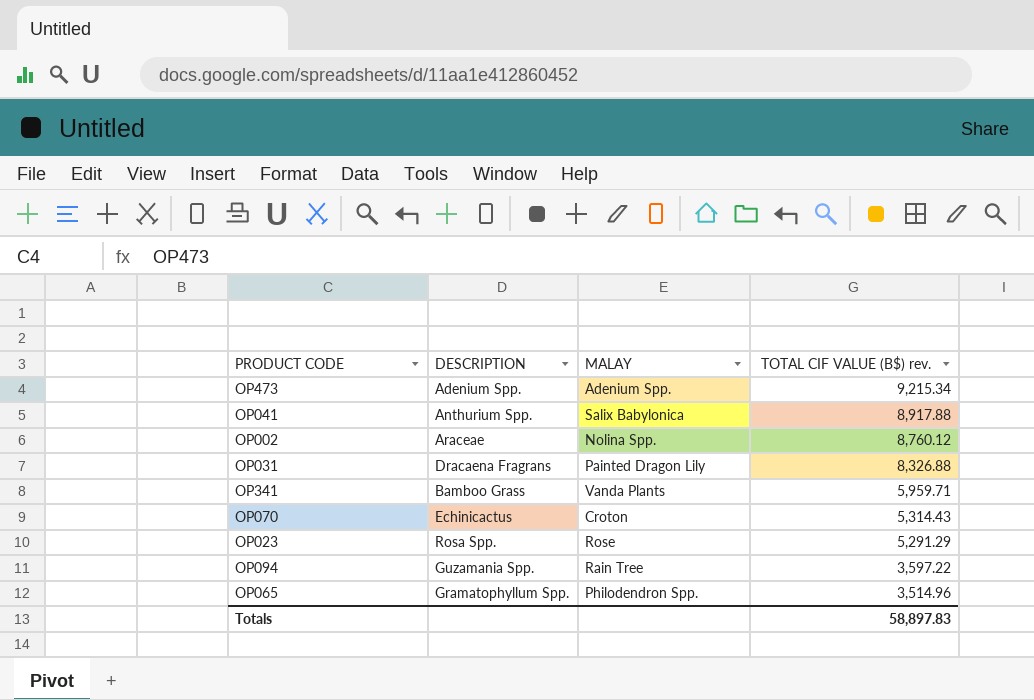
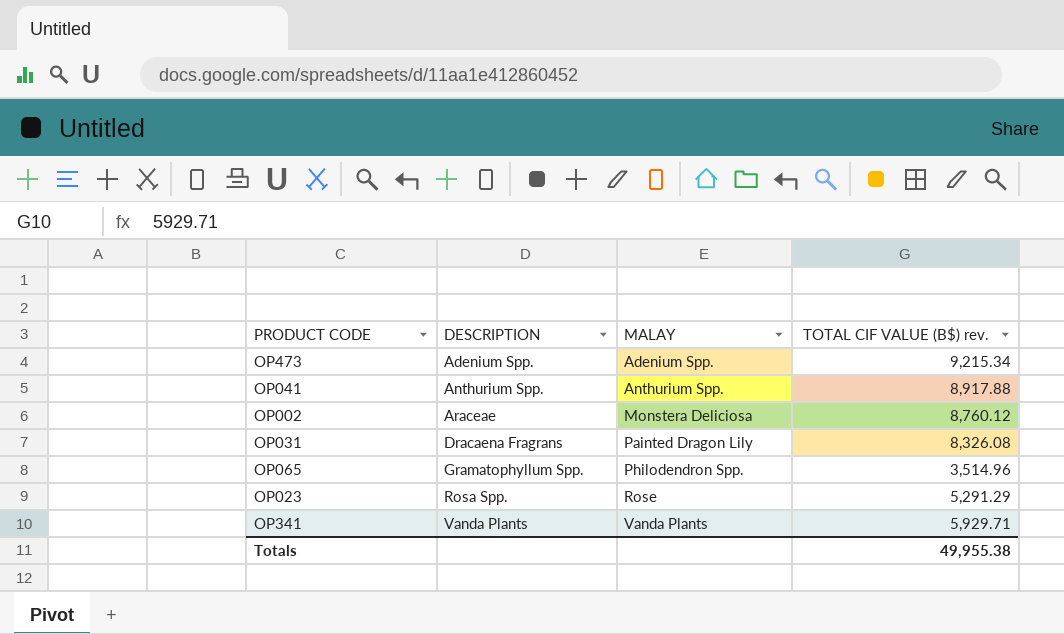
row order: TOTAL CIF VALUE (B$) rev. descending -> DESCRIPTION ascending
row OP070: Echinicactus | Croton | 5,314.43 -> none
row OP094: Guzamania Spp. | Rain Tree | 3,597.22 -> none
OP041 | MALAY: Salix Babylonica -> Anthurium Spp.
OP002 | MALAY: Nolina Spp. -> Monstera Deliciosa
OP031 | TOTAL CIF VALUE (B$) rev.: 8,326.88 -> 8,326.08
OP341 | DESCRIPTION: Bamboo Grass -> Vanda Plants
OP341 | TOTAL CIF VALUE (B$) rev.: 5,959.71 -> 5,929.71
Totals | TOTAL CIF VALUE (B$) rev.: 58,897.83 -> 49,955.38

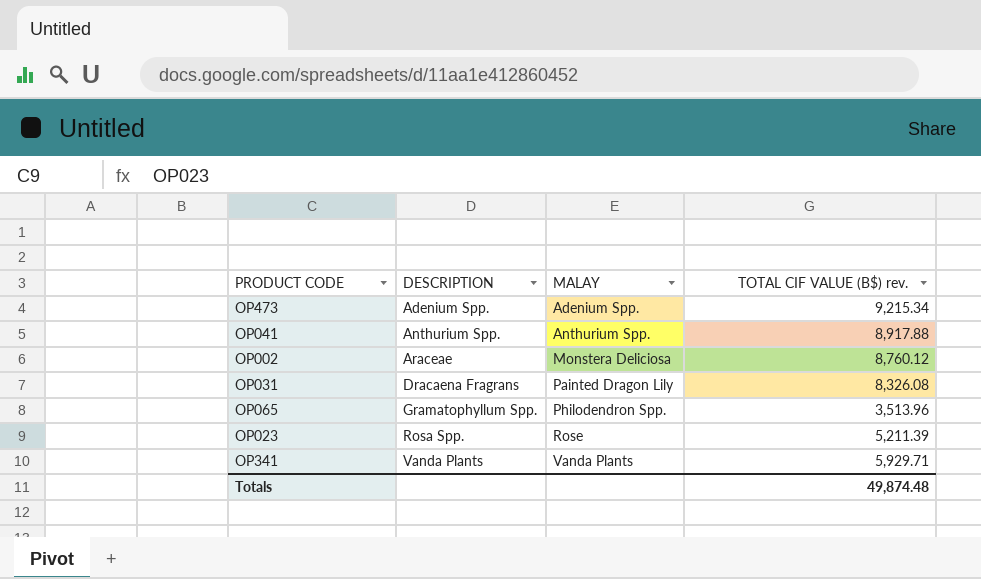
OP065 | TOTAL CIF VALUE (B$) rev.: 3,514.96 -> 3,513.96
OP023 | TOTAL CIF VALUE (B$) rev.: 5,291.29 -> 5,211.39
Totals | TOTAL CIF VALUE (B$) rev.: 49,955.38 -> 49,874.48

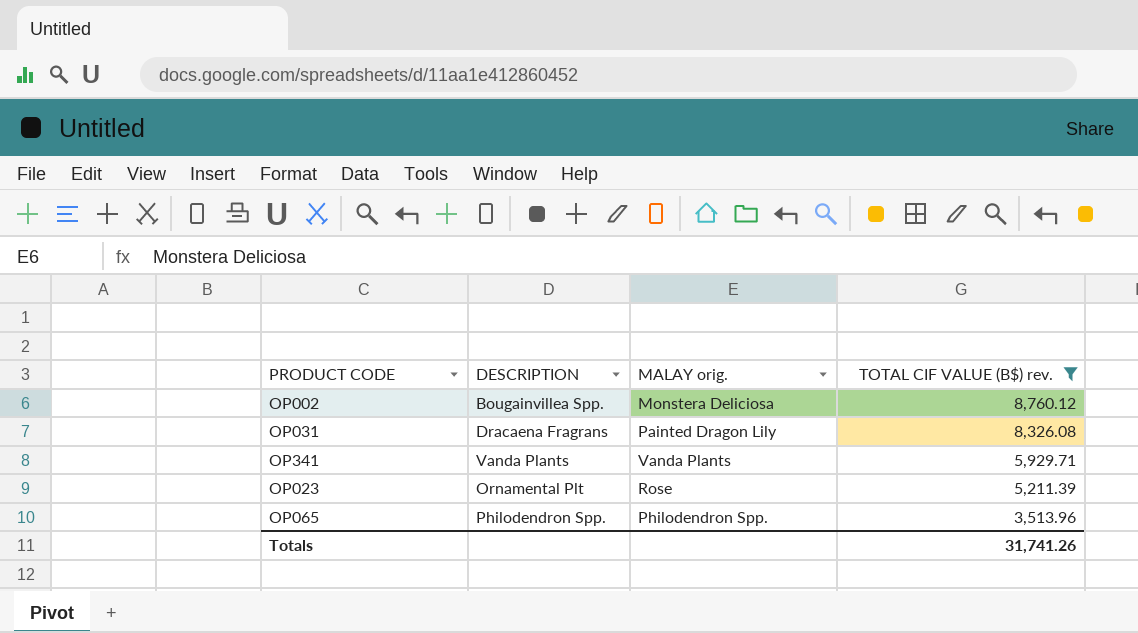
filter: none -> TOTAL CIF VALUE (B$) rev. <= 8,760.12
row order: DESCRIPTION ascending -> TOTAL CIF VALUE (B$) rev. descending
column name: MALAY -> MALAY orig.
OP002 | DESCRIPTION: Araceae -> Bougainvillea Spp.
OP023 | DESCRIPTION: Rosa Spp. -> Ornamental Plt
OP065 | DESCRIPTION: Gramatophyllum Spp. -> Philodendron Spp.
Totals | TOTAL CIF VALUE (B$) rev.: 49,874.48 -> 31,741.26

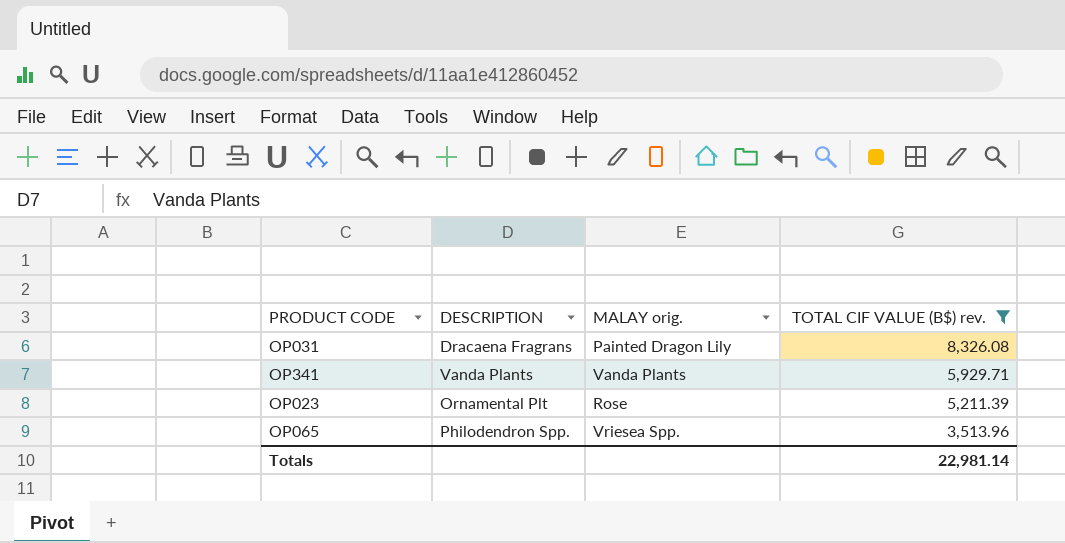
row OP002: Bougainvillea Spp. | Monstera Deliciosa | 8,760.12 -> none
OP065 | MALAY orig.: Philodendron Spp. -> Vriesea Spp.
Totals | TOTAL CIF VALUE (B$) rev.: 31,741.26 -> 22,981.14

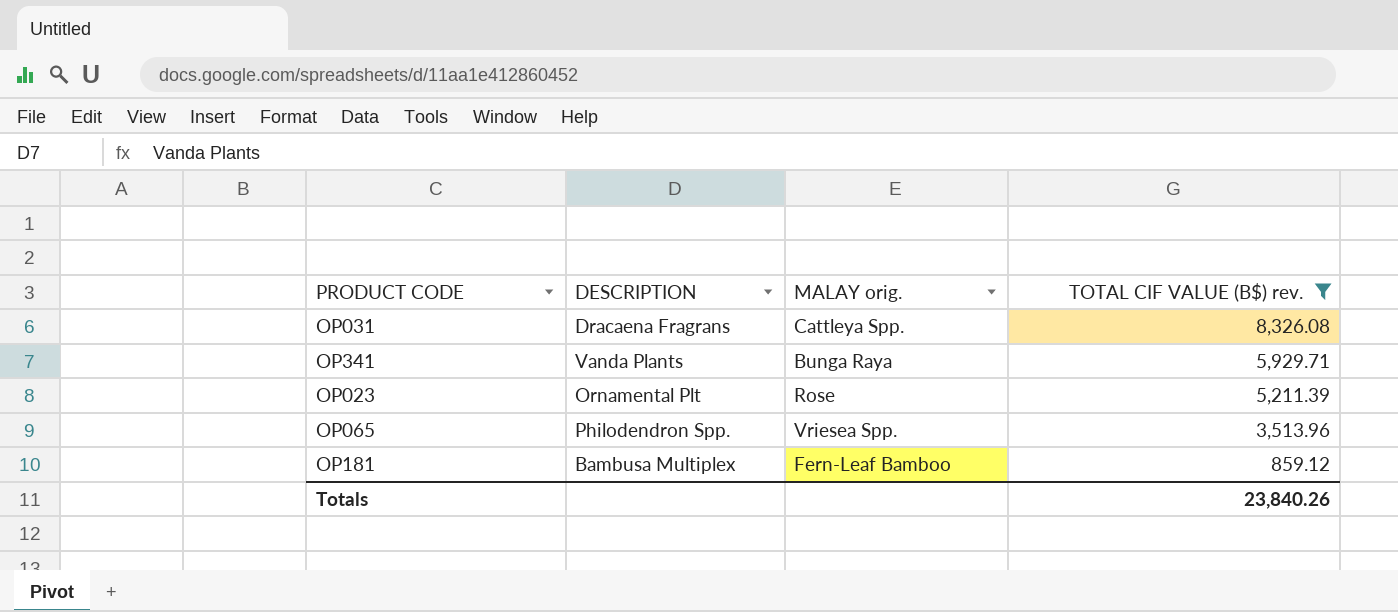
OP031 | MALAY orig.: Painted Dragon Lily -> Cattleya Spp.
OP341 | MALAY orig.: Vanda Plants -> Bunga Raya
row OP181: none -> Bambusa Multiplex | Fern-Leaf Bamboo | 859.12
Totals | TOTAL CIF VALUE (B$) rev.: 22,981.14 -> 23,840.26

